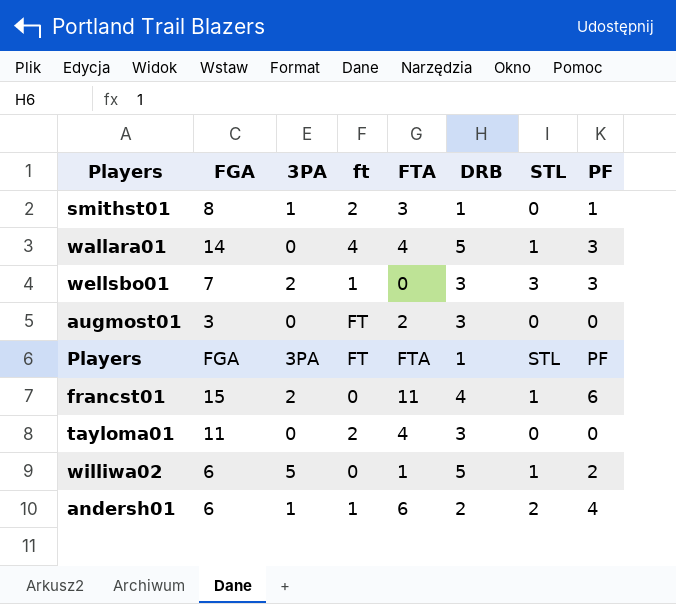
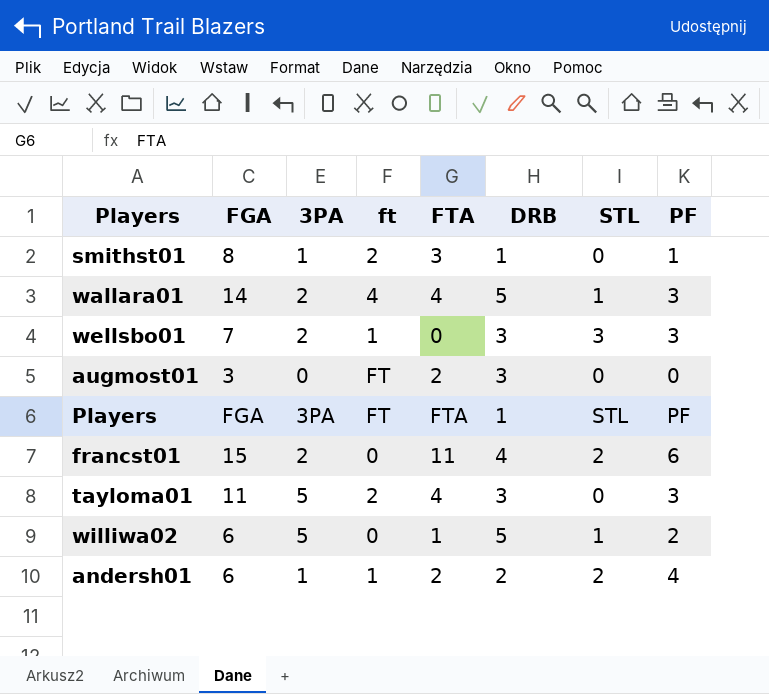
wallara01 | 3PA: 0 -> 2
francst01 | STL: 1 -> 2
tayloma01 | 3PA: 0 -> 5
tayloma01 | PF: 0 -> 3
andersh01 | FTA: 6 -> 2

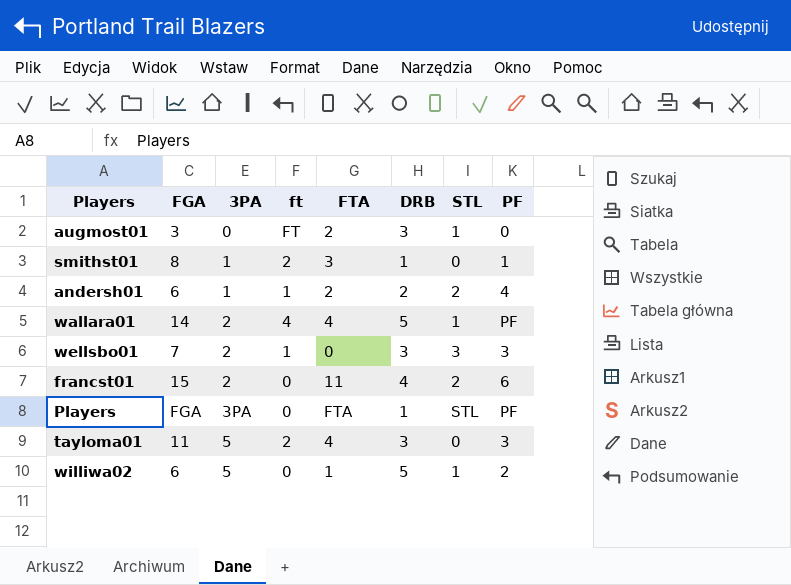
row order: none -> 3PA ascending
augmost01 | STL: 0 -> 1
wallara01 | PF: 3 -> PF
Players | ft: FT -> 0

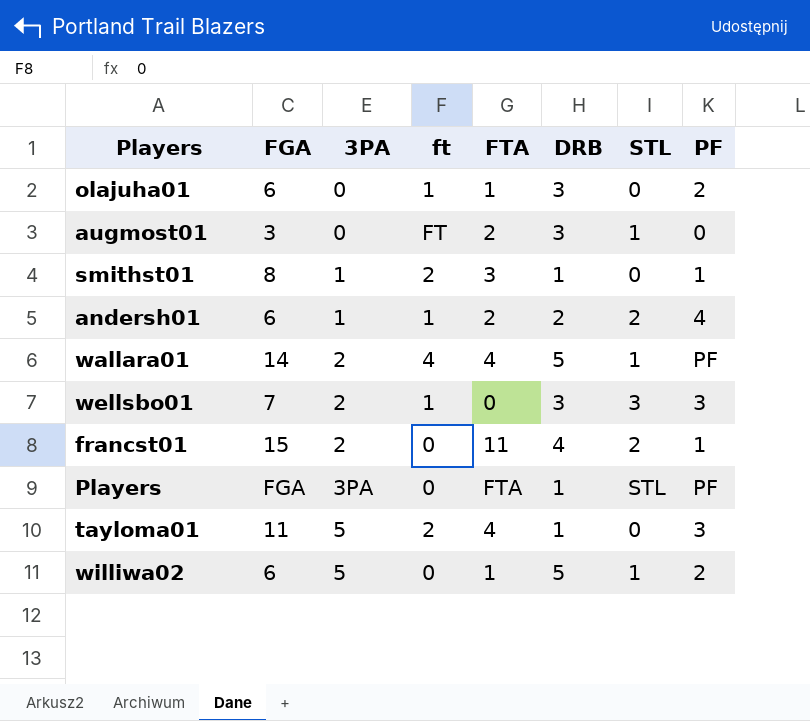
row olajuha01: none -> 6 | 0 | 1 | 1 | 3 | 0 | 2
francst01 | PF: 6 -> 1
tayloma01 | DRB: 3 -> 1

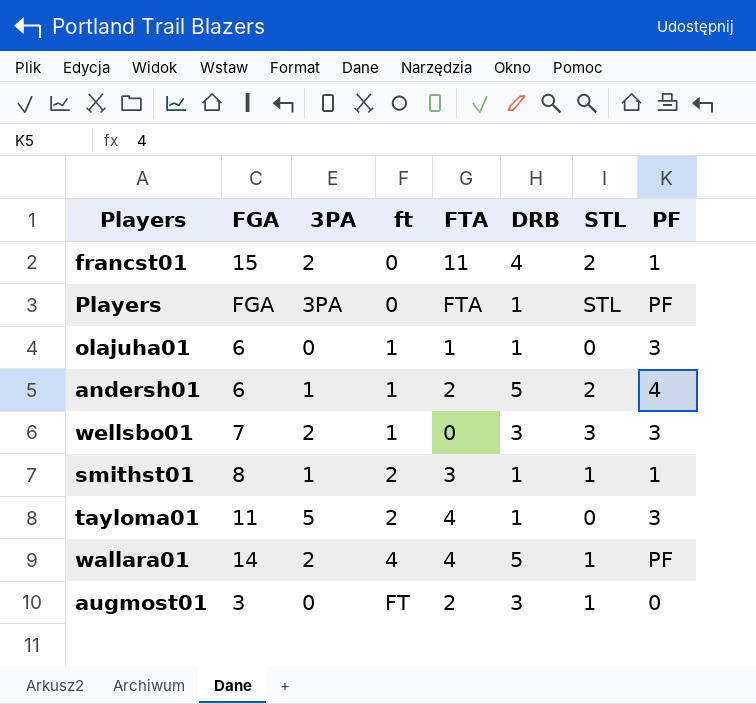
row order: 3PA ascending -> ft ascending
row williwa02: 6 | 5 | 0 | 1 | 5 | 1 | 2 -> none
olajuha01 | DRB: 3 -> 1
olajuha01 | PF: 2 -> 3
andersh01 | DRB: 2 -> 5
smithst01 | STL: 0 -> 1

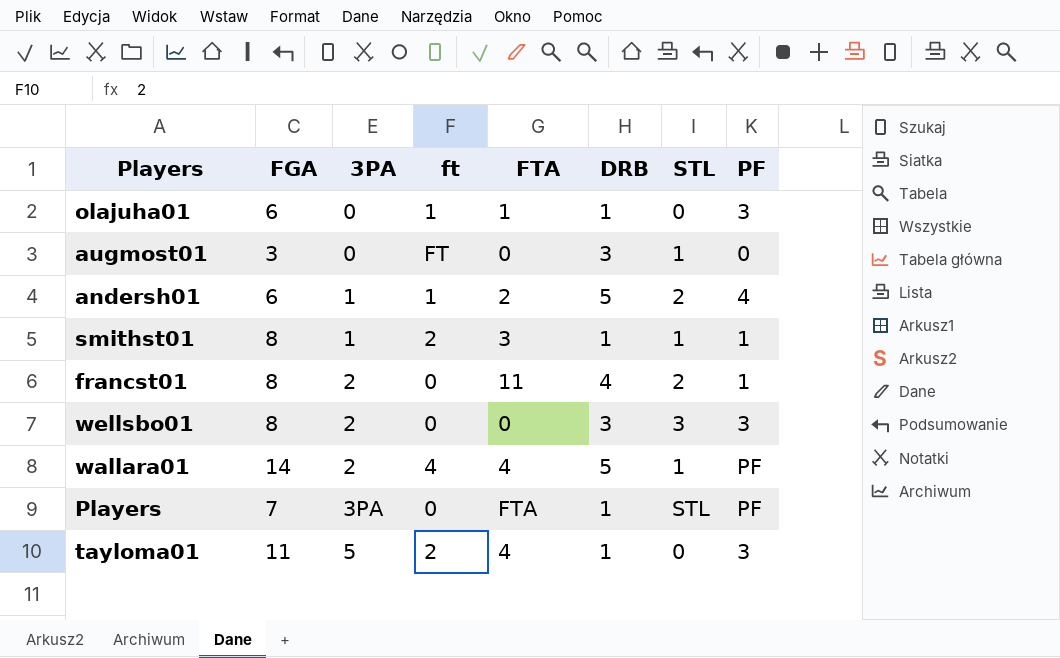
row order: ft ascending -> 3PA ascending
augmost01 | FTA: 2 -> 0
francst01 | FGA: 15 -> 8
wellsbo01 | FGA: 7 -> 8
wellsbo01 | ft: 1 -> 0
Players | FGA: FGA -> 7

